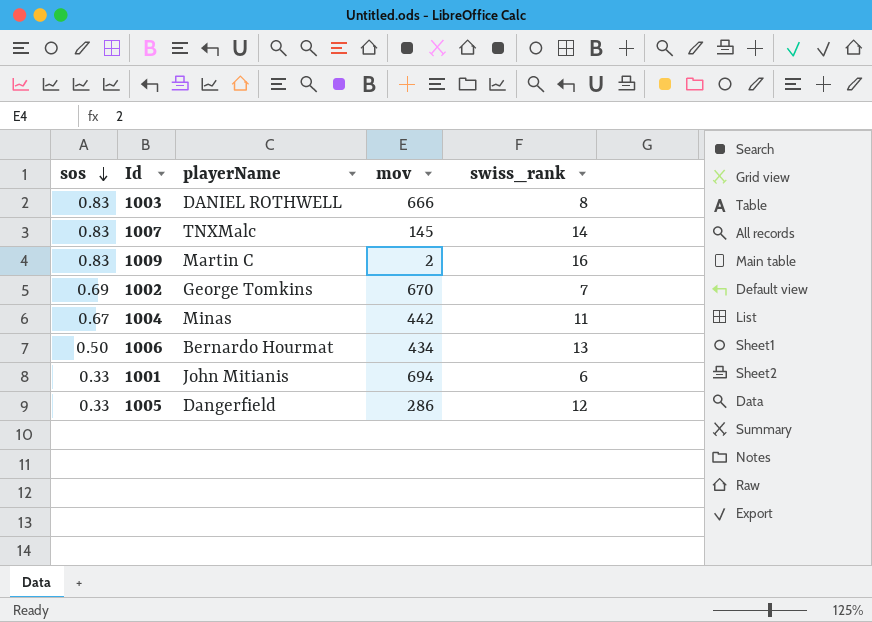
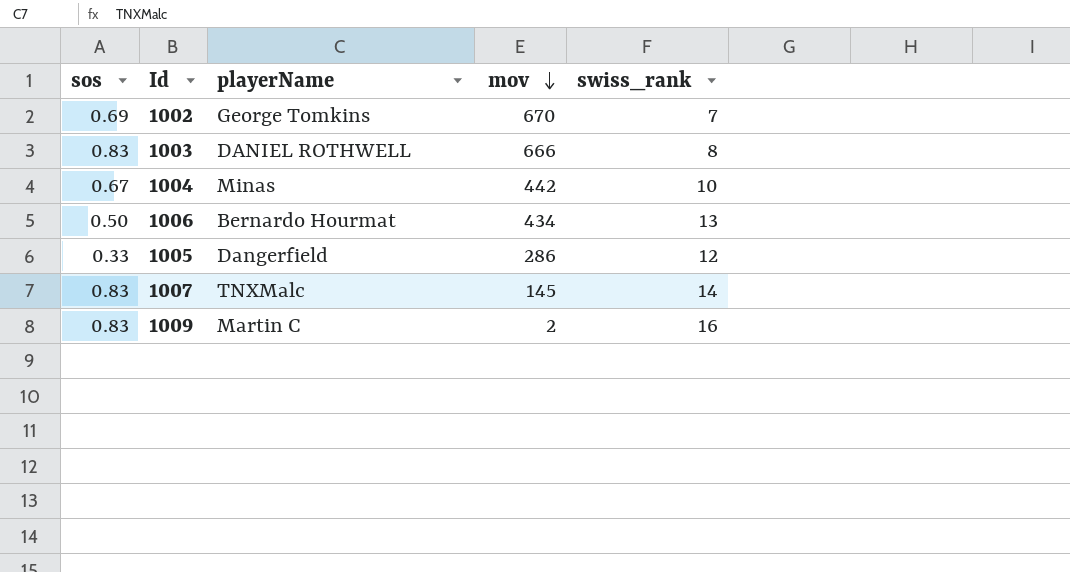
row order: sos descending -> mov descending
row 1001: 0.33 | John Mitianis | 694 | 6 -> none
1004 | swiss_rank: 11 -> 10

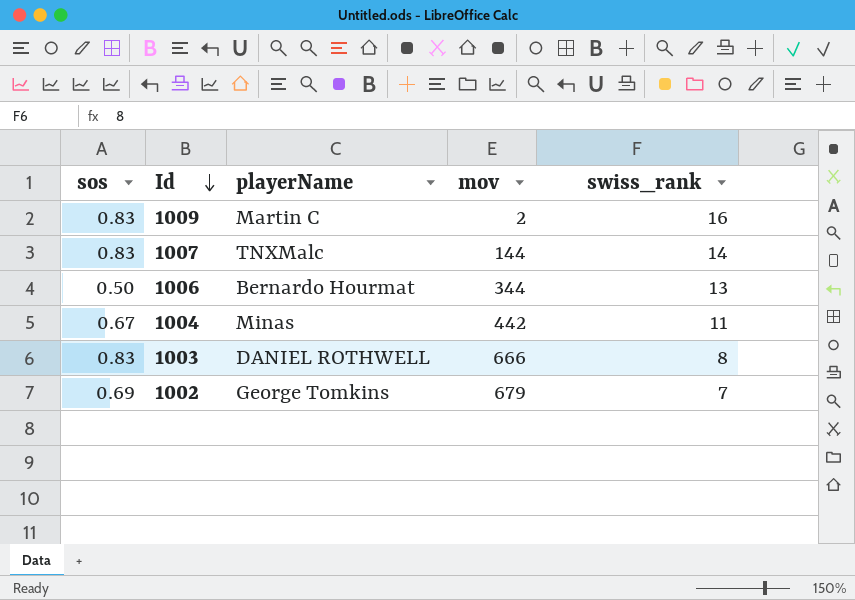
row order: mov descending -> Id descending
row 1005: 0.33 | Dangerfield | 286 | 12 -> none
1007 | mov: 145 -> 144
1006 | mov: 434 -> 344
1004 | swiss_rank: 10 -> 11
1002 | mov: 670 -> 679

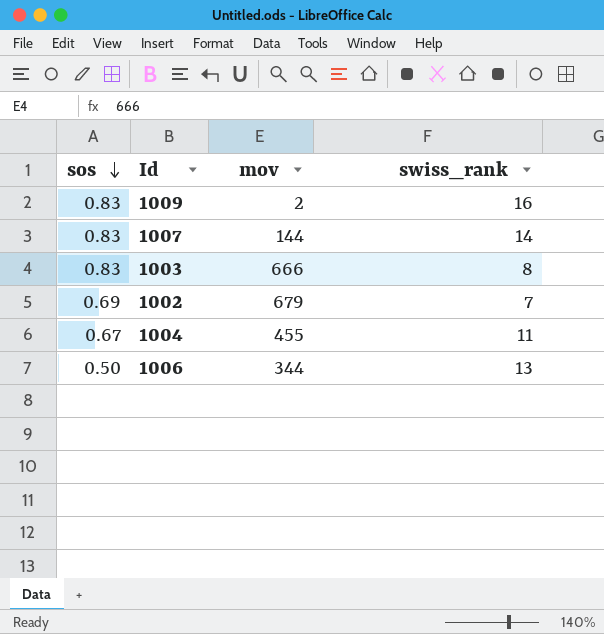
row order: Id descending -> sos descending
column playerName | position: 3 -> none
1004 | mov: 442 -> 455

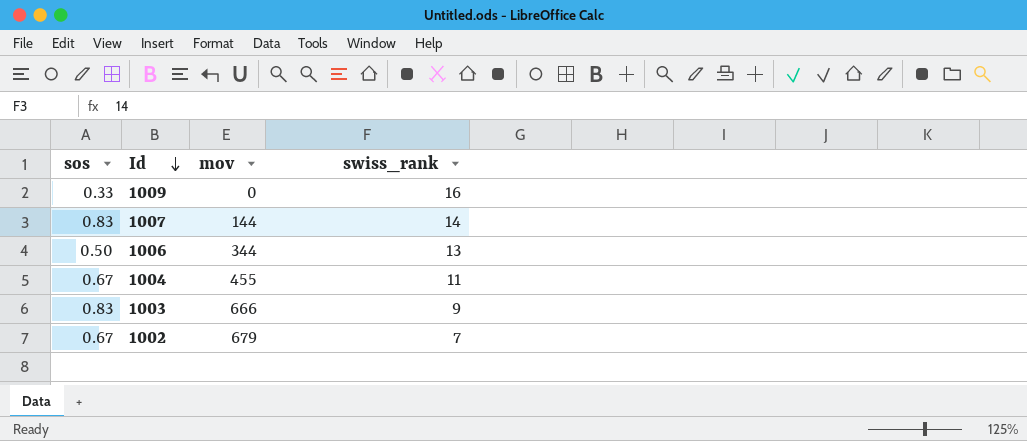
row order: sos descending -> Id descending
1009 | sos: 0.83 -> 0.33
1009 | mov: 2 -> 0
1003 | swiss_rank: 8 -> 9
1002 | sos: 0.69 -> 0.67

